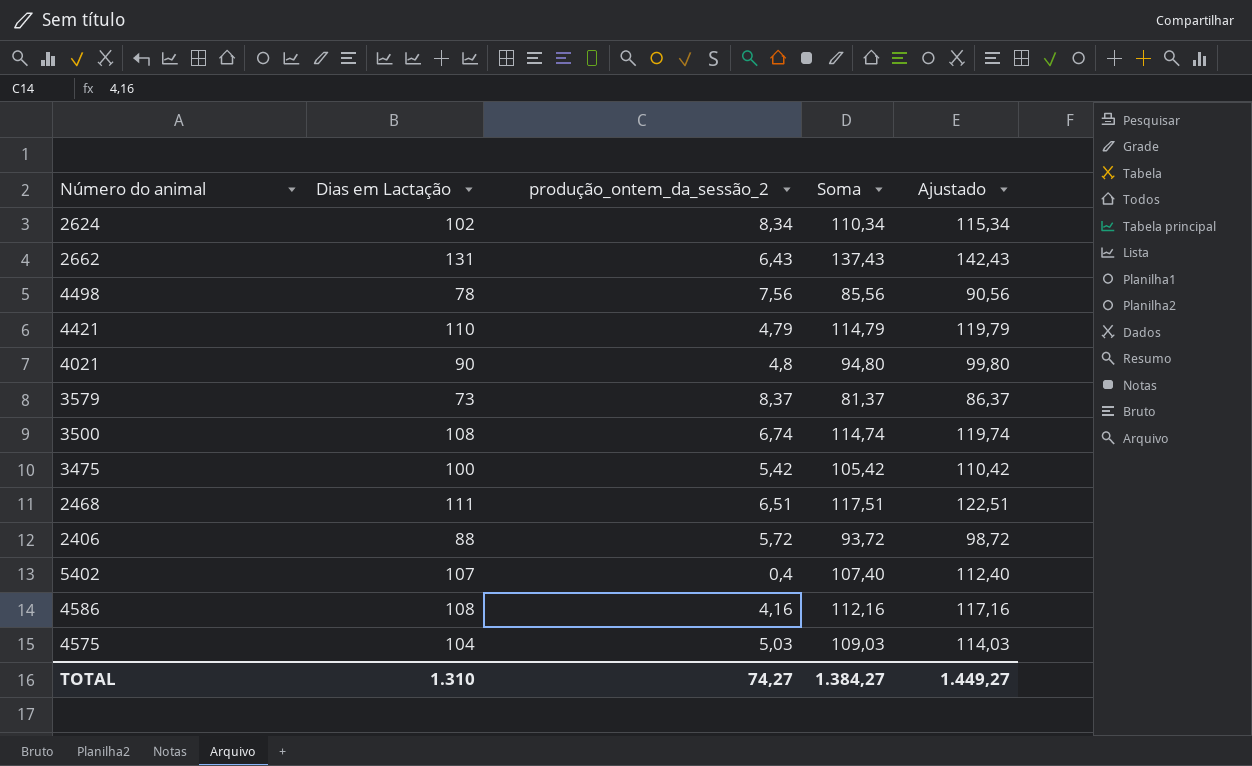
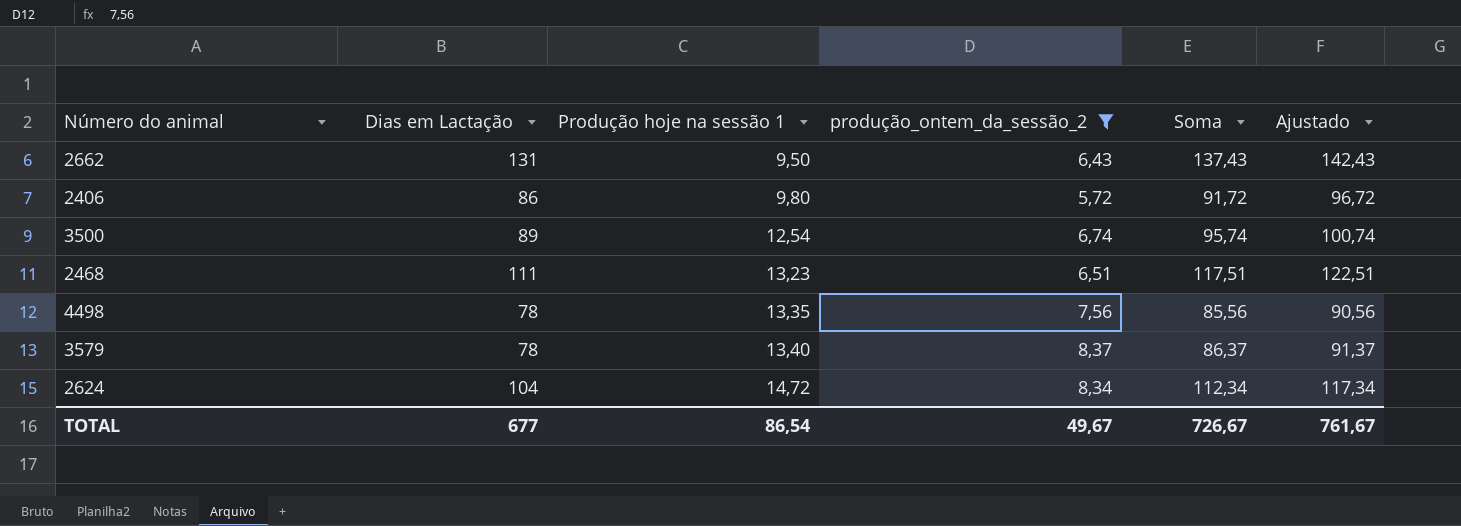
filter: none -> produção_ontem_da_sessão_2 >= 5,72
row order: none -> Produção hoje na sessão 1 ascending
column Produção hoje na sessão 1 | position: none -> 3
2406 | Dias em Lactação: 88 -> 86
2406 | Soma: 93,72 -> 91,72
2406 | Ajustado: 98,72 -> 96,72
3500 | Dias em Lactação: 108 -> 89
3500 | Soma: 114,74 -> 95,74
3500 | Ajustado: 119,74 -> 100,74
3579 | Dias em Lactação: 73 -> 78
3579 | Soma: 81,37 -> 86,37
3579 | Ajustado: 86,37 -> 91,37
2624 | Dias em Lactação: 102 -> 104
2624 | Soma: 110,34 -> 112,34
2624 | Ajustado: 115,34 -> 117,34
TOTAL | Dias em Lactação: 1.310 -> 677
TOTAL | produção_ontem_da_sessão_2: 74,27 -> 49,67
TOTAL | Soma: 1.384,27 -> 726,67
TOTAL | Ajustado: 1.449,27 -> 761,67

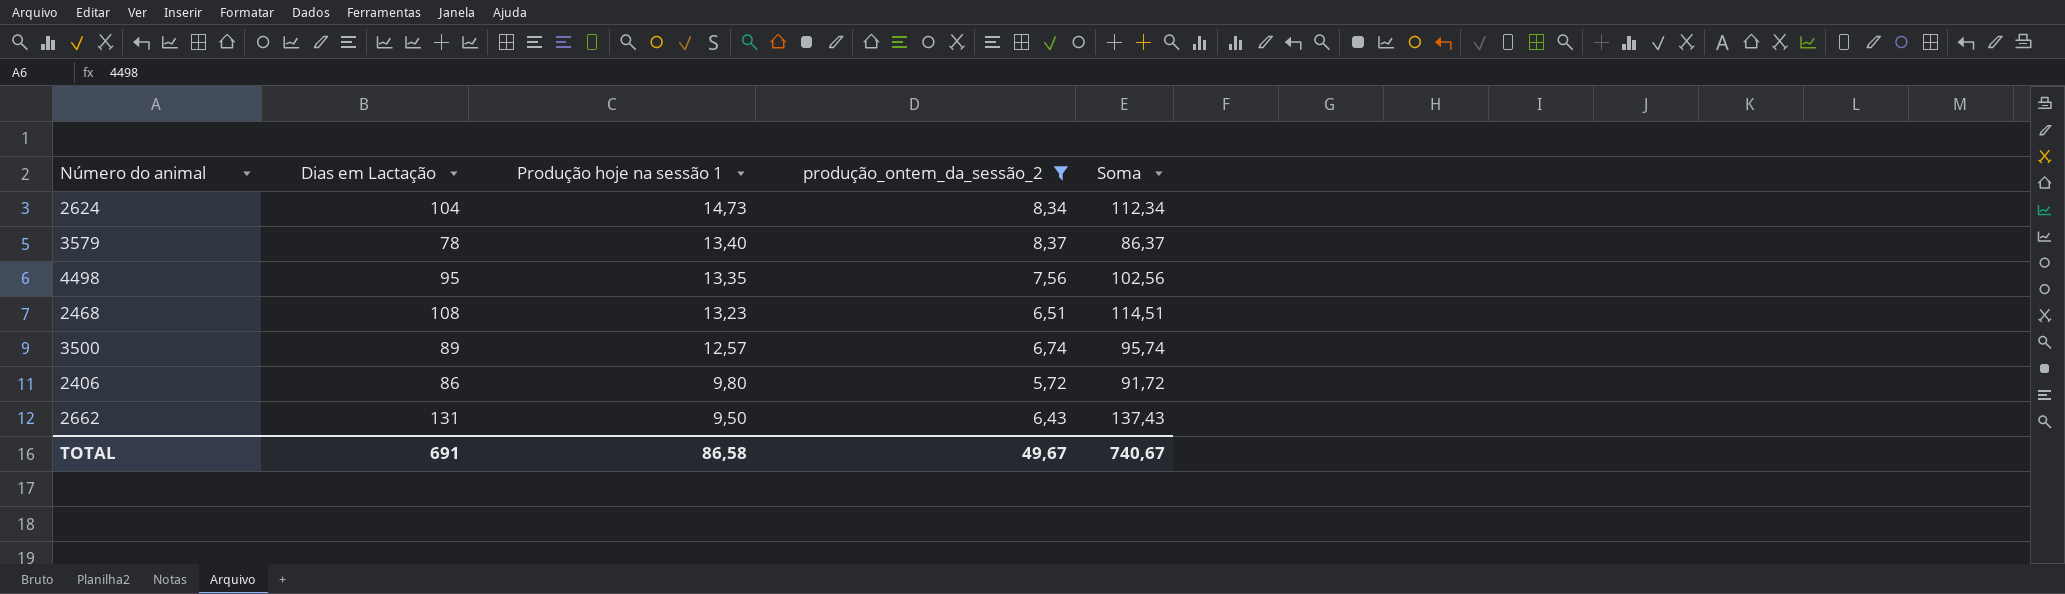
row order: Produção hoje na sessão 1 ascending -> Produção hoje na sessão 1 descending
column Ajustado | formula: [Soma] + 5 -> none
2624 | Produção hoje na sessão 1: 14,72 -> 14,73
4498 | Dias em Lactação: 78 -> 95
4498 | Soma: 85,56 -> 102,56
2468 | Dias em Lactação: 111 -> 108
2468 | Soma: 117,51 -> 114,51
3500 | Produção hoje na sessão 1: 12,54 -> 12,57
TOTAL | Dias em Lactação: 677 -> 691
TOTAL | Produção hoje na sessão 1: 86,54 -> 86,58
TOTAL | Soma: 726,67 -> 740,67

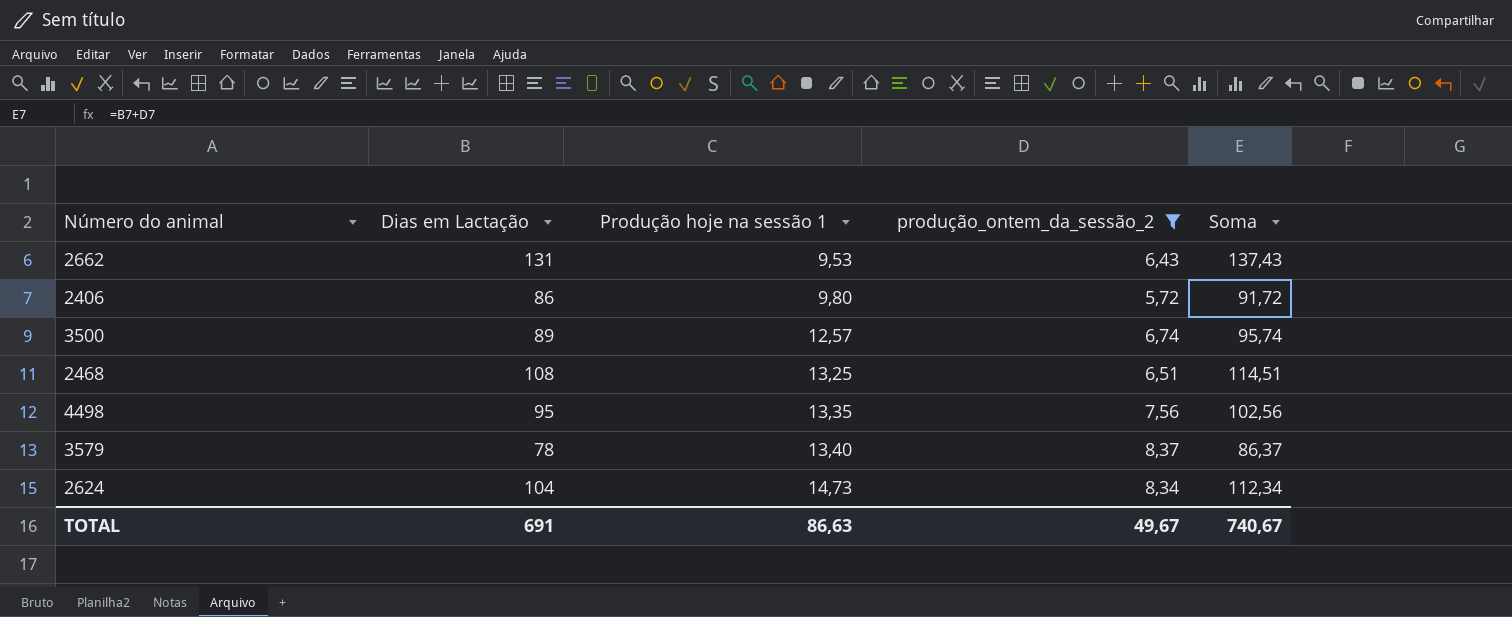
row order: Produção hoje na sessão 1 descending -> Produção hoje na sessão 1 ascending
2662 | Produção hoje na sessão 1: 9,50 -> 9,53
2468 | Produção hoje na sessão 1: 13,23 -> 13,25
TOTAL | Produção hoje na sessão 1: 86,58 -> 86,63

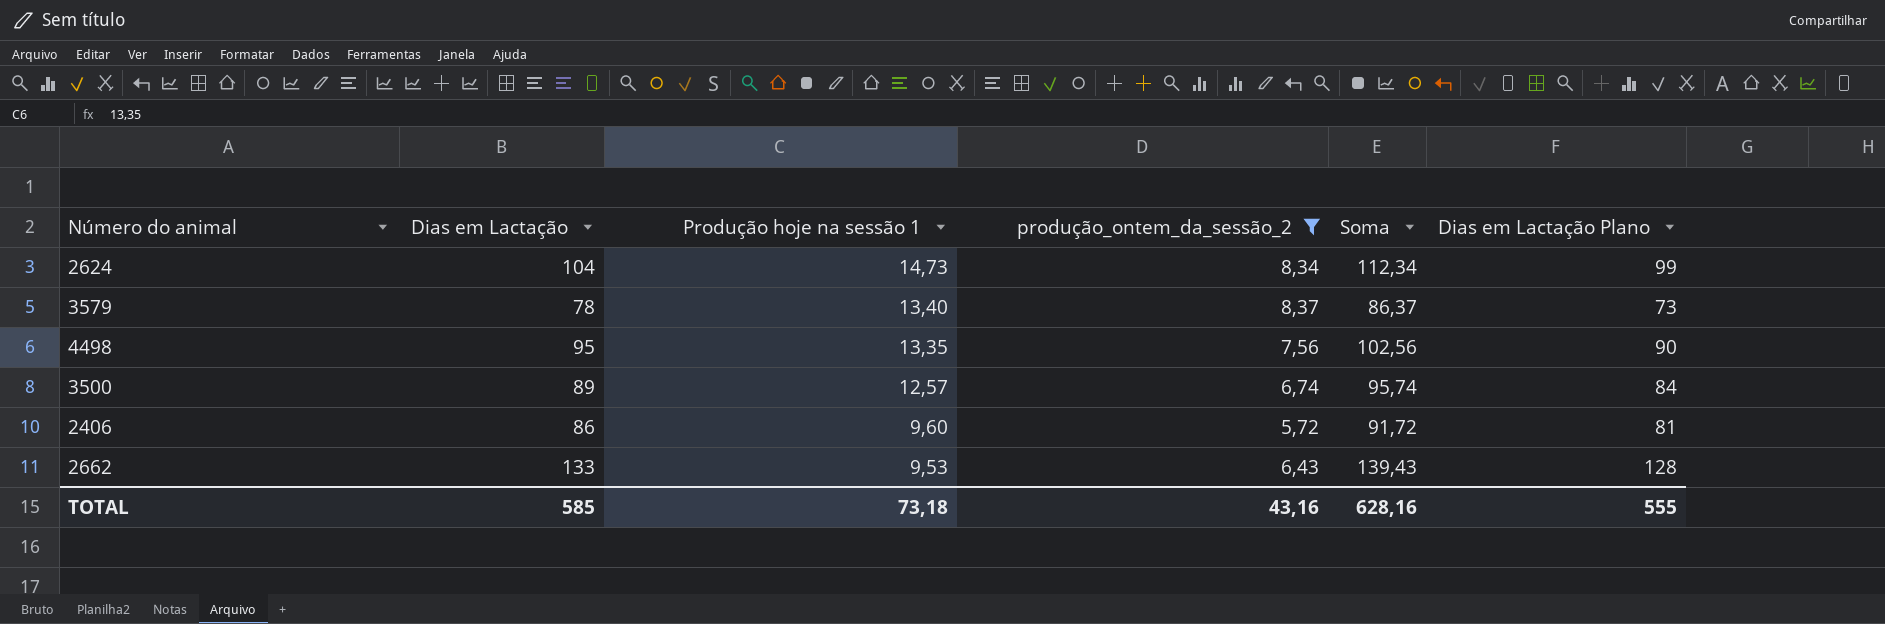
row order: Produção hoje na sessão 1 ascending -> Produção hoje na sessão 1 descending
column Dias em Lactação Plano | formula: none -> [Dias em Lactação] - 5
row 2468: 108 | 13,25 | 6,51 | 114,51 -> none
2406 | Produção hoje na sessão 1: 9,80 -> 9,60
2662 | Dias em Lactação: 131 -> 133
2662 | Soma: 137,43 -> 139,43
TOTAL | Dias em Lactação: 691 -> 585
TOTAL | Produção hoje na sessão 1: 86,63 -> 73,18
TOTAL | produção_ontem_da_sessão_2: 49,67 -> 43,16
TOTAL | Soma: 740,67 -> 628,16

